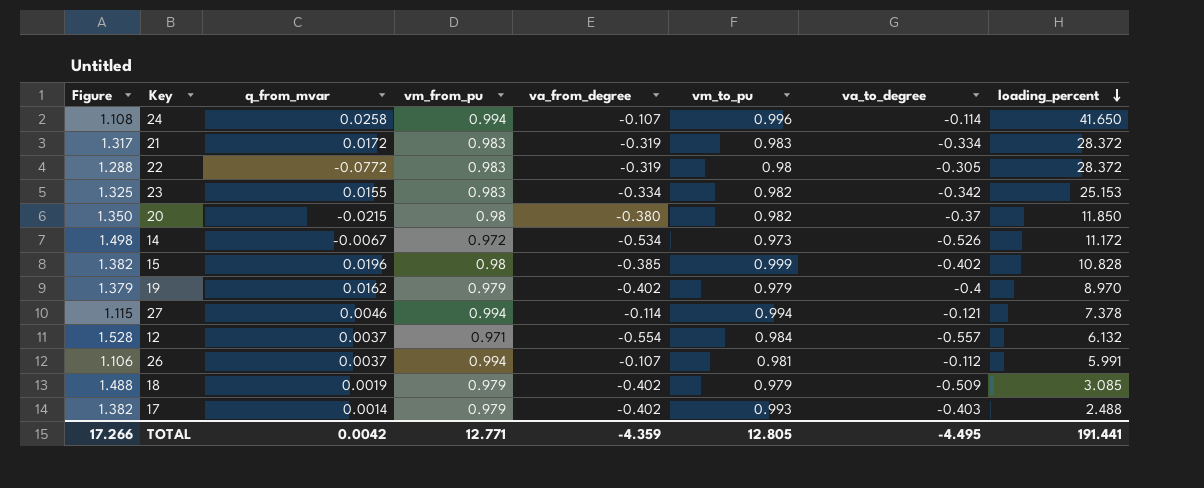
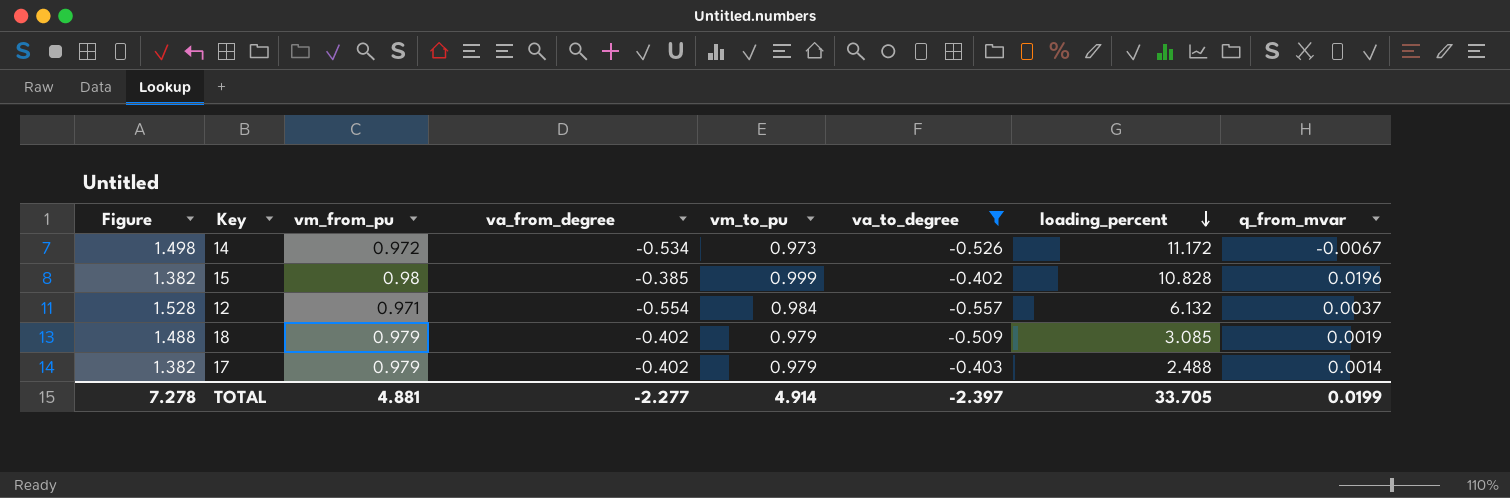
filter: none -> va_to_degree <= -0.402
column q_from_mvar | position: 3 -> 8
17 | vm_to_pu: 0.993 -> 0.979
TOTAL | Figure: 17.266 -> 7.278
TOTAL | vm_from_pu: 12.771 -> 4.881
TOTAL | va_from_degree: -4.359 -> -2.277
TOTAL | vm_to_pu: 12.805 -> 4.914
TOTAL | va_to_degree: -4.495 -> -2.397
TOTAL | loading_percent: 191.441 -> 33.705
TOTAL | q_from_mvar: 0.0042 -> 0.0199

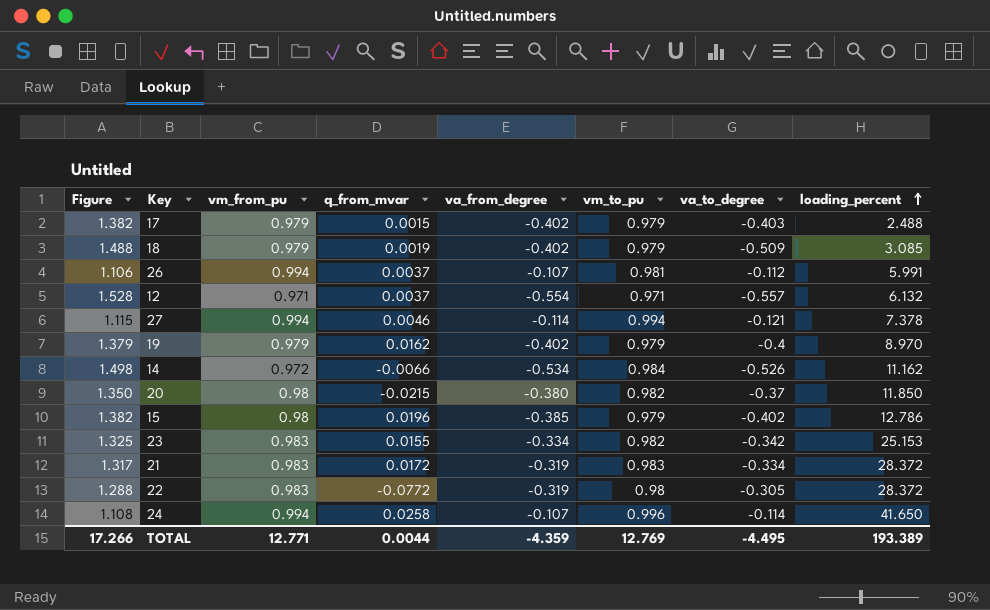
filter: va_to_degree <= -0.402 -> none
row order: loading_percent descending -> loading_percent ascending
column q_from_mvar | position: 8 -> 4
17 | q_from_mvar: 0.0014 -> 0.0015
12 | vm_to_pu: 0.984 -> 0.971
14 | q_from_mvar: -0.0067 -> -0.0066
14 | vm_to_pu: 0.973 -> 0.984
14 | loading_percent: 11.172 -> 11.162
15 | vm_to_pu: 0.999 -> 0.979
15 | loading_percent: 10.828 -> 12.786
TOTAL | Figure: 7.278 -> 17.266
TOTAL | vm_from_pu: 4.881 -> 12.771
TOTAL | q_from_mvar: 0.0199 -> 0.0044
TOTAL | va_from_degree: -2.277 -> -4.359
TOTAL | vm_to_pu: 4.914 -> 12.769
TOTAL | va_to_degree: -2.397 -> -4.495
TOTAL | loading_percent: 33.705 -> 193.389

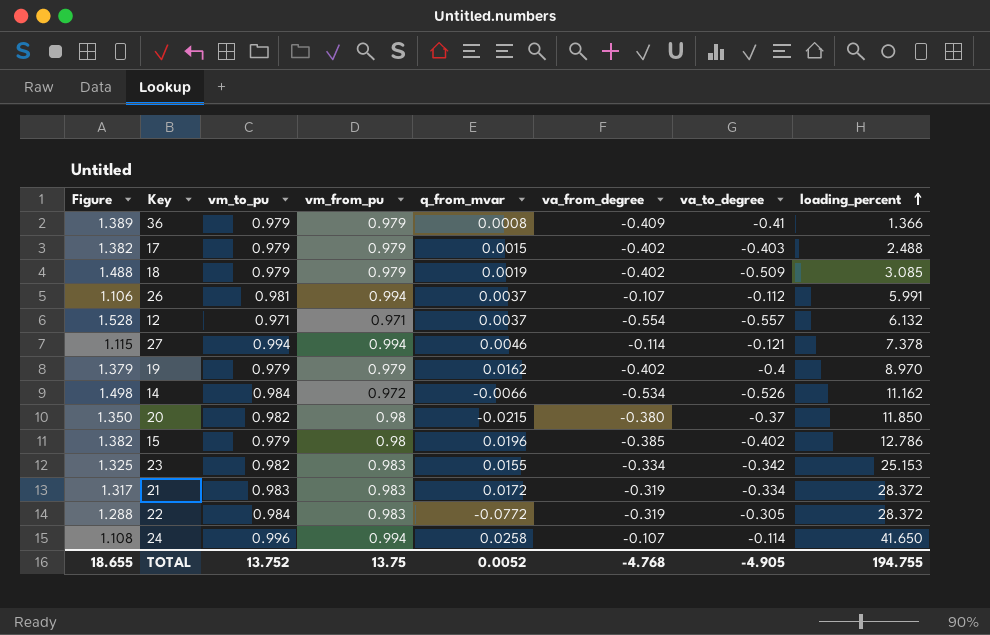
column vm_to_pu | position: 6 -> 3
row 36: none -> 1.389 | 0.979 | 0.979 | 0.0008 | -0.409 | -0.41 | 1.366
22 | vm_to_pu: 0.98 -> 0.984
TOTAL | Figure: 17.266 -> 18.655
TOTAL | vm_to_pu: 12.769 -> 13.752
TOTAL | vm_from_pu: 12.771 -> 13.75
TOTAL | q_from_mvar: 0.0044 -> 0.0052
TOTAL | va_from_degree: -4.359 -> -4.768
TOTAL | va_to_degree: -4.495 -> -4.905
TOTAL | loading_percent: 193.389 -> 194.755

